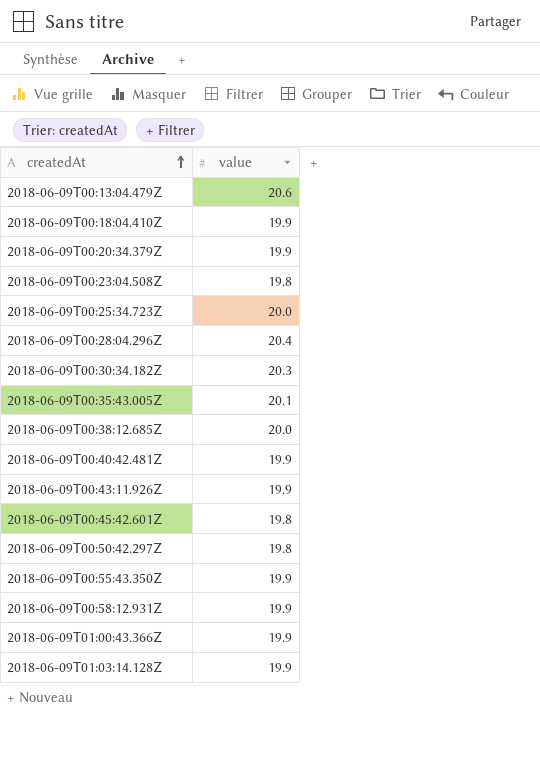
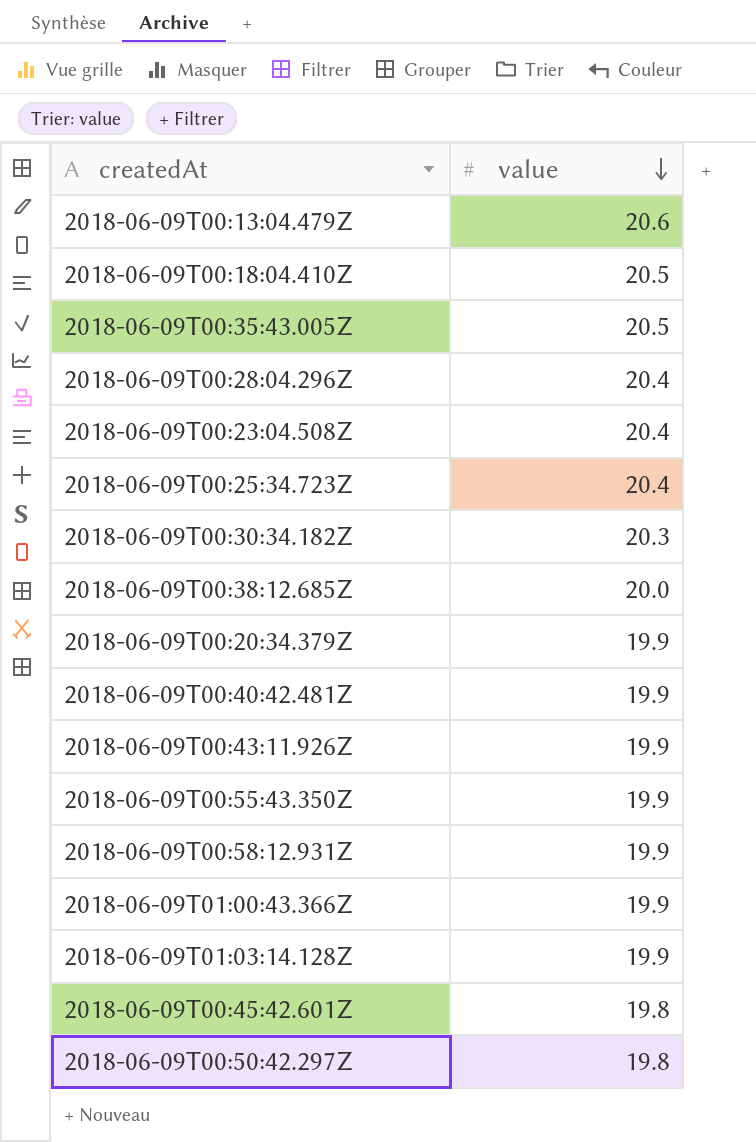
row order: createdAt ascending -> value descending
2018-06-09T00:18:04.410Z | value: 19.9 -> 20.5
2018-06-09T00:35:43.005Z | value: 20.1 -> 20.5
2018-06-09T00:23:04.508Z | value: 19.8 -> 20.4
2018-06-09T00:25:34.723Z | value: 20.0 -> 20.4

